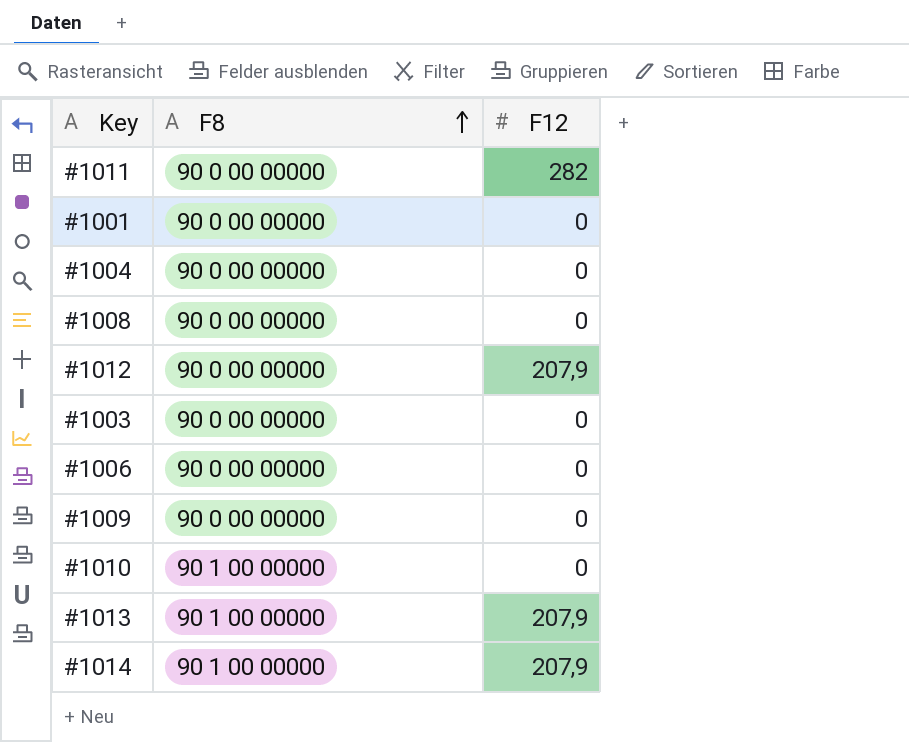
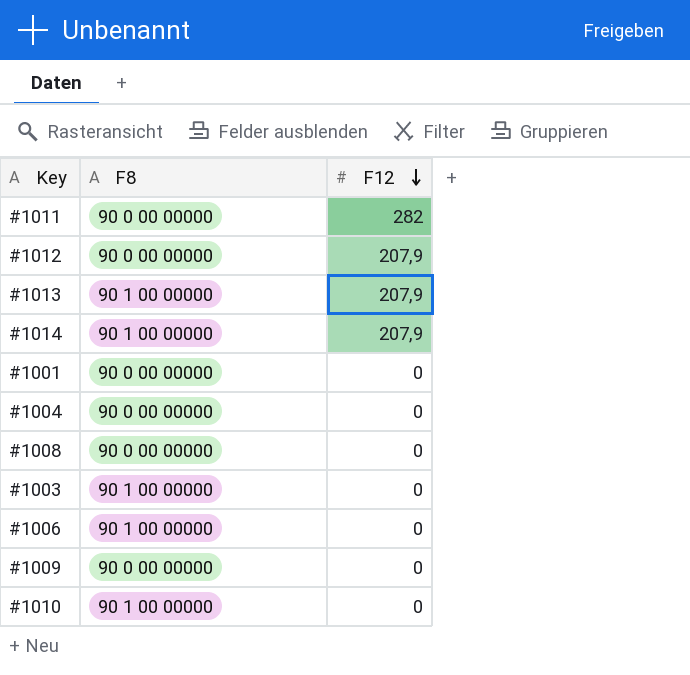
row order: F8 ascending -> F12 descending
#1003 | F8: 90 0 00 00000 -> 90 1 00 00000
#1006 | F8: 90 0 00 00000 -> 90 1 00 00000

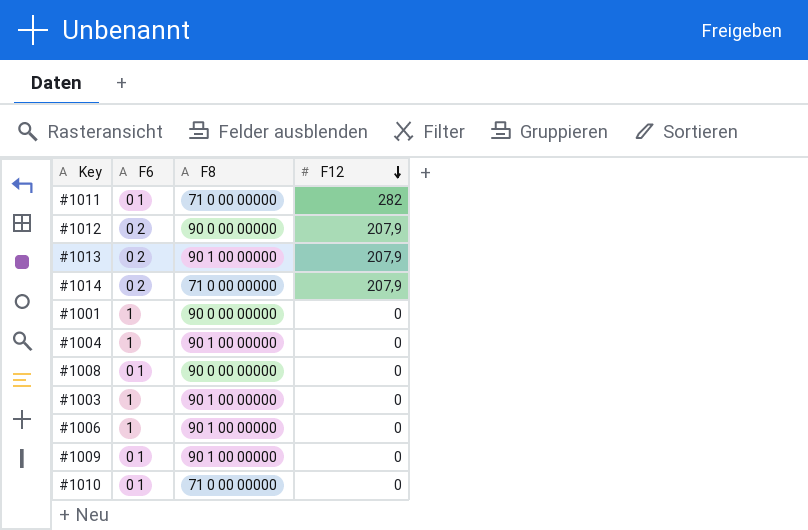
column F6 | position: none -> 2
#1011 | F8: 90 0 00 00000 -> 71 0 00 00000
#1014 | F8: 90 1 00 00000 -> 71 0 00 00000
#1004 | F8: 90 0 00 00000 -> 90 1 00 00000
#1009 | F8: 90 0 00 00000 -> 90 1 00 00000
#1010 | F8: 90 1 00 00000 -> 71 0 00 00000

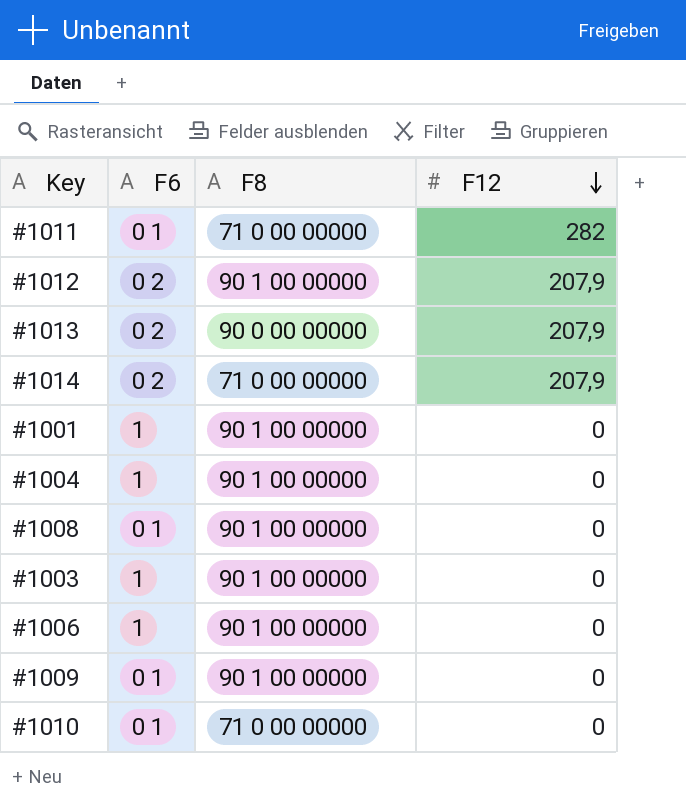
#1012 | F8: 90 0 00 00000 -> 90 1 00 00000
#1013 | F8: 90 1 00 00000 -> 90 0 00 00000
#1001 | F8: 90 0 00 00000 -> 90 1 00 00000
#1008 | F8: 90 0 00 00000 -> 90 1 00 00000

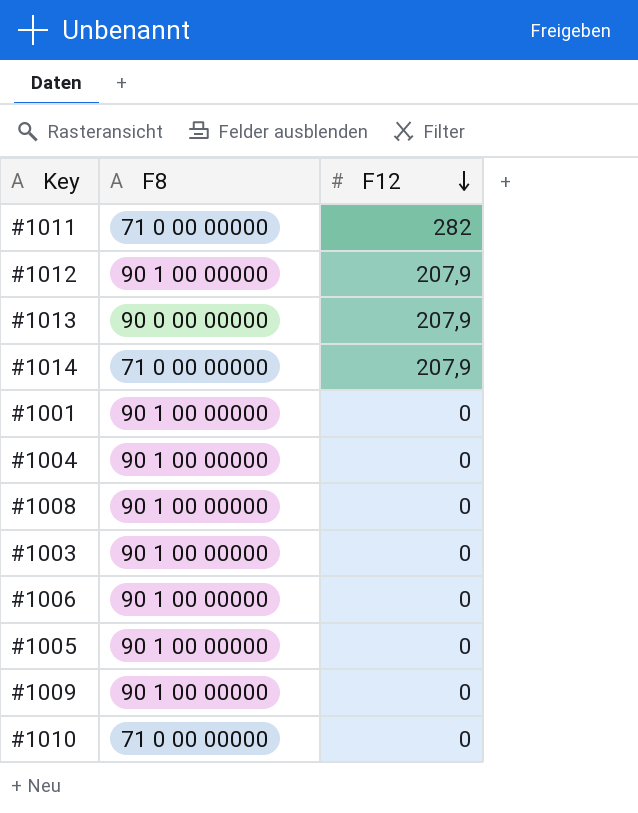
column F6 | position: 2 -> none
row #1005: none -> 90 1 00 00000 | 0

